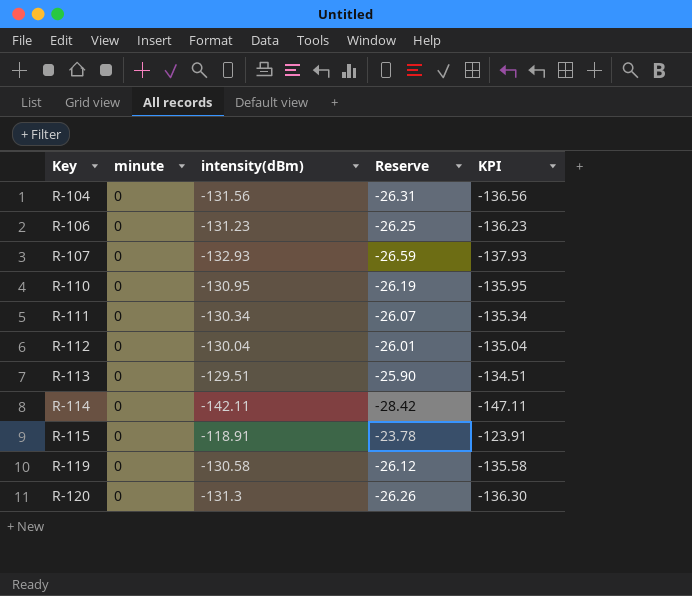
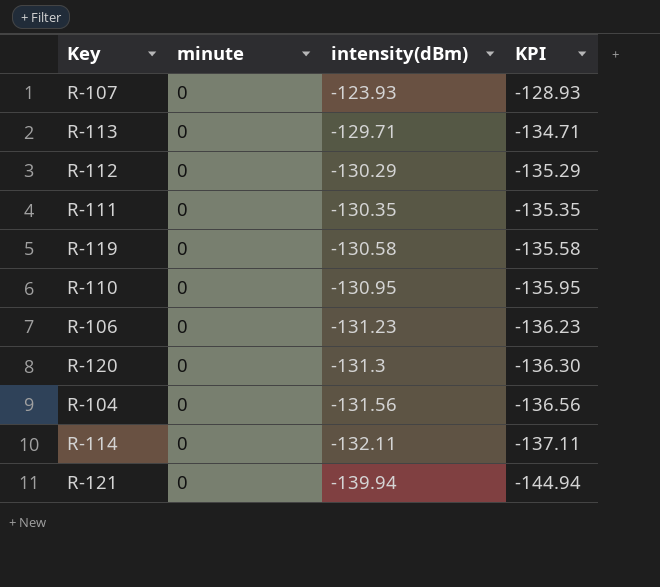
row order: Key ascending -> intensity(dBm) descending
column Reserve | formula: [intensity(dBm)] * 0.2 -> none
row R-115: 0 | -118.91 | -23.78 | -123.91 -> none
R-107 | intensity(dBm): -132.93 -> -123.93
R-107 | KPI: -137.93 -> -128.93
R-113 | intensity(dBm): -129.51 -> -129.71
R-113 | KPI: -134.51 -> -134.71
R-112 | intensity(dBm): -130.04 -> -130.29
R-112 | KPI: -135.04 -> -135.29
R-111 | intensity(dBm): -130.34 -> -130.35
R-111 | KPI: -135.34 -> -135.35
R-114 | intensity(dBm): -142.11 -> -132.11
R-114 | KPI: -147.11 -> -137.11
row R-121: none -> 0 | -139.94 | -144.94

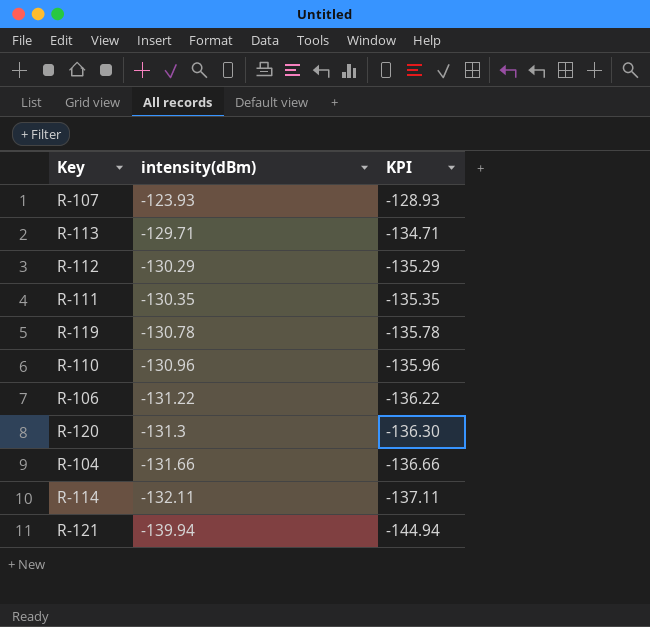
column minute | position: 2 -> none
R-119 | intensity(dBm): -130.58 -> -130.78
R-119 | KPI: -135.58 -> -135.78
R-110 | intensity(dBm): -130.95 -> -130.96
R-110 | KPI: -135.95 -> -135.96
R-106 | intensity(dBm): -131.23 -> -131.22
R-106 | KPI: -136.23 -> -136.22
R-104 | intensity(dBm): -131.56 -> -131.66
R-104 | KPI: -136.56 -> -136.66

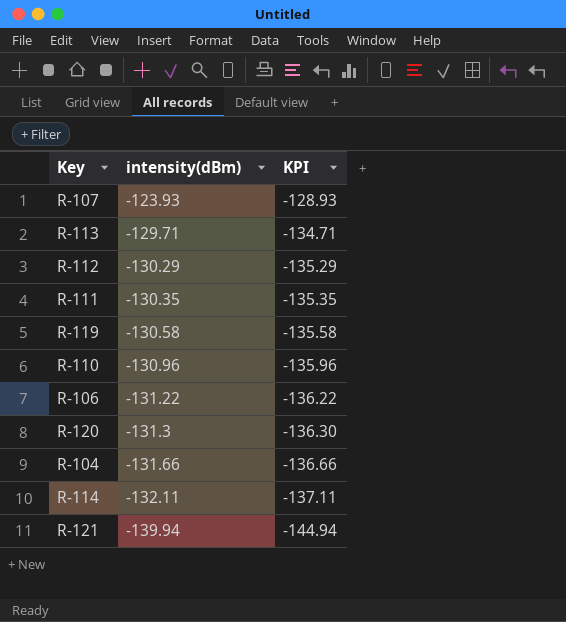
R-119 | intensity(dBm): -130.78 -> -130.58
R-119 | KPI: -135.78 -> -135.58

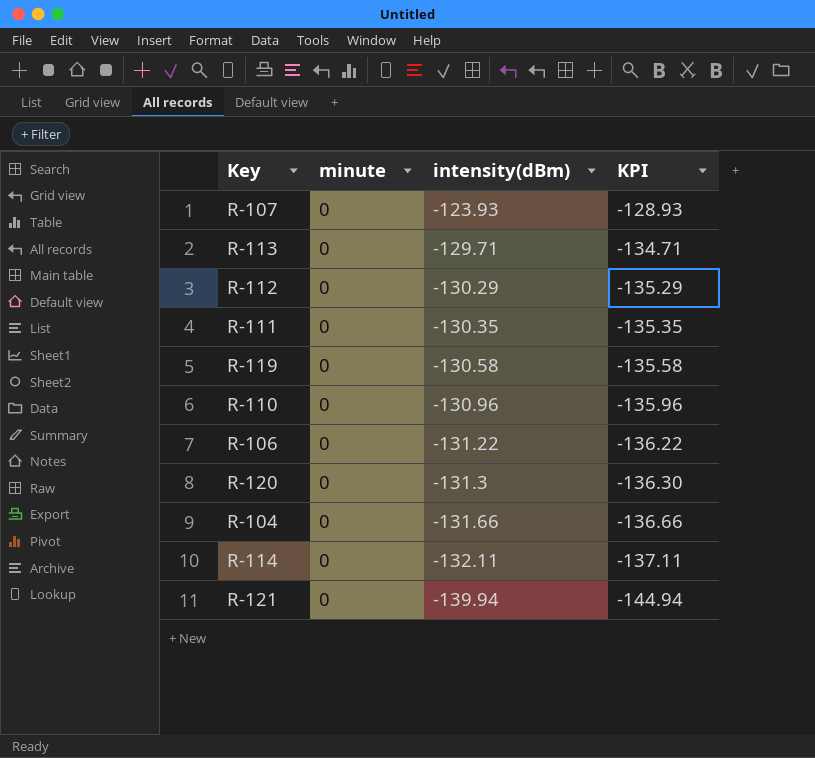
column minute | position: none -> 2

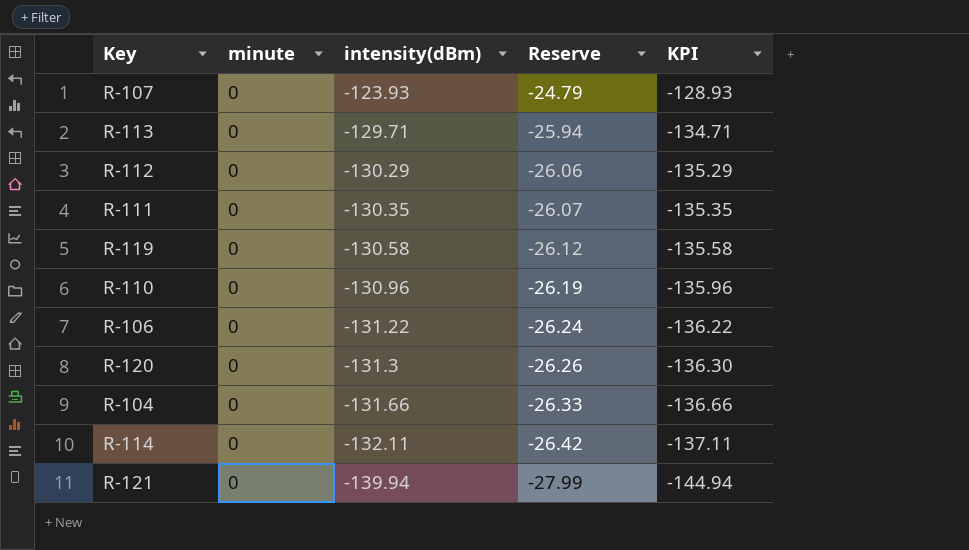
column Reserve | formula: none -> [intensity(dBm)] * 0.2

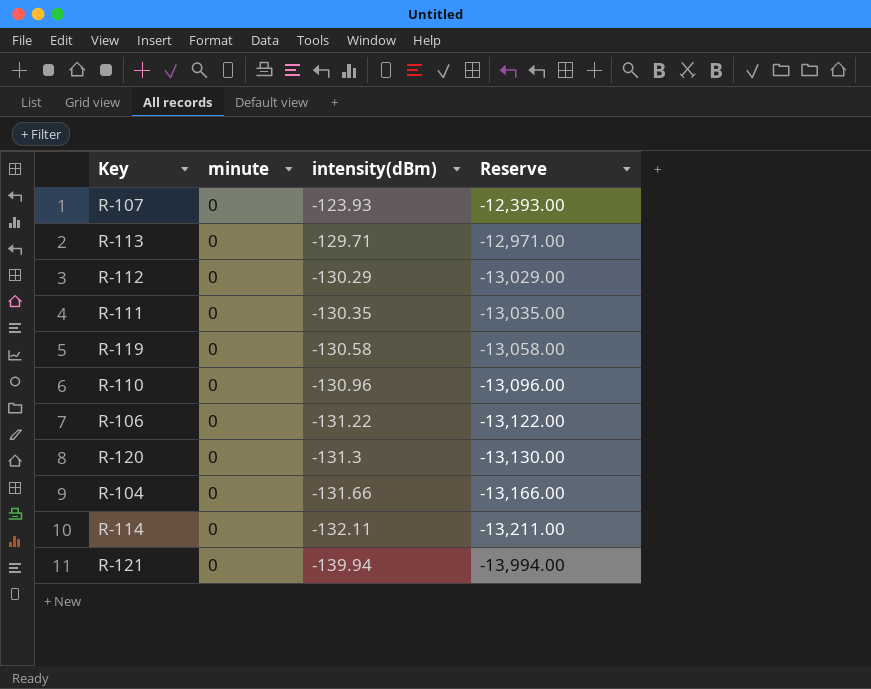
column KPI | formula: [intensity(dBm)] - 5 -> none
column Reserve | formula: [intensity(dBm)] * 0.2 -> [intensity(dBm)] * 100

